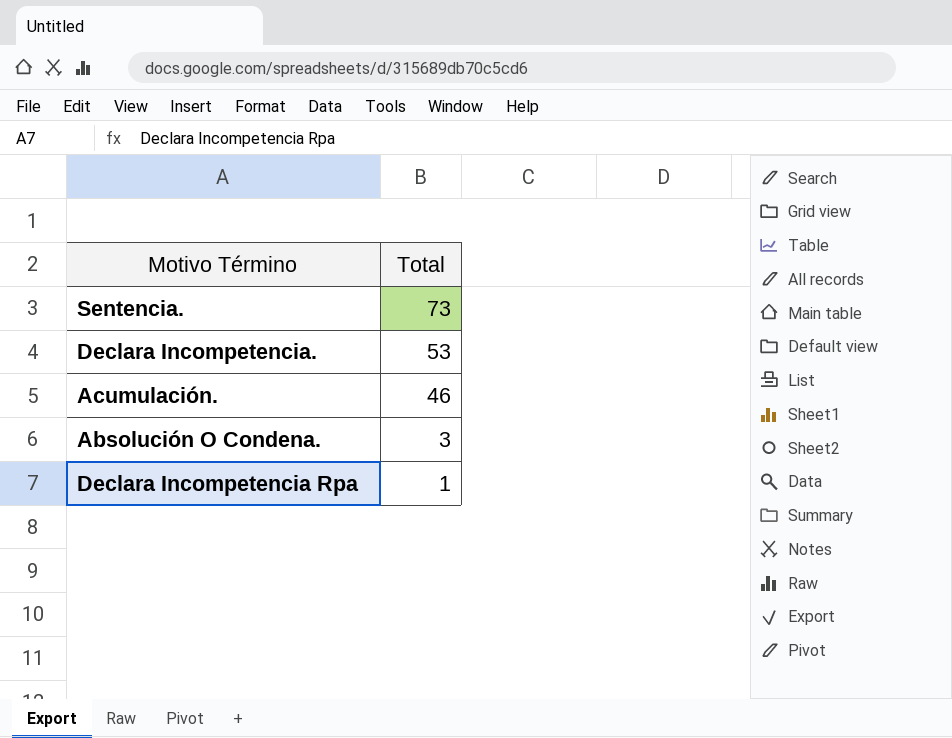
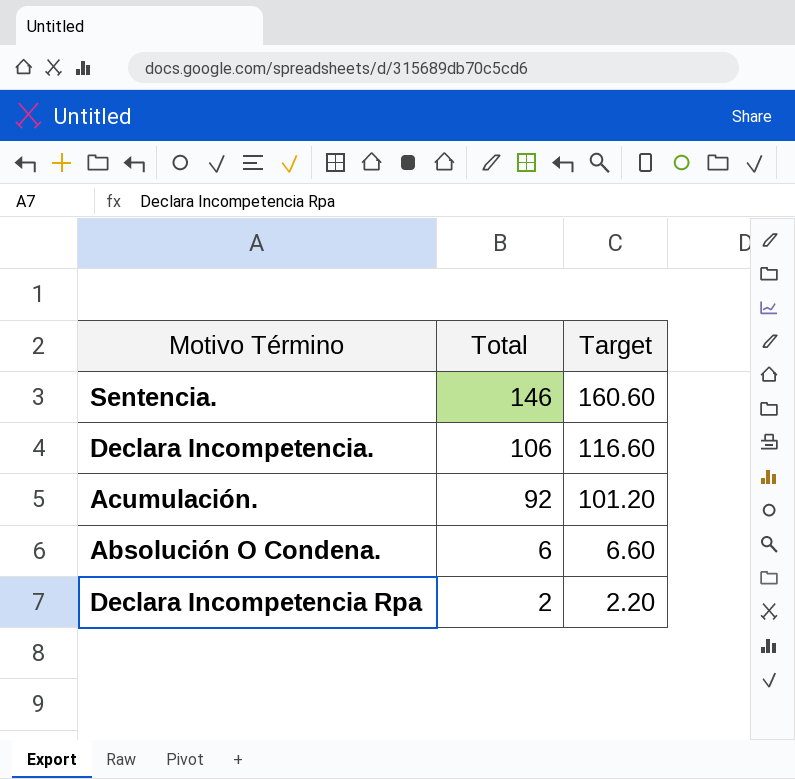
column Target | formula: none -> [Total] * 1.1
Sentencia. | Total: 73 -> 146
Declara Incompetencia. | Total: 53 -> 106
Acumulación. | Total: 46 -> 92
Absolución O Condena. | Total: 3 -> 6
Declara Incompetencia Rpa | Total: 1 -> 2

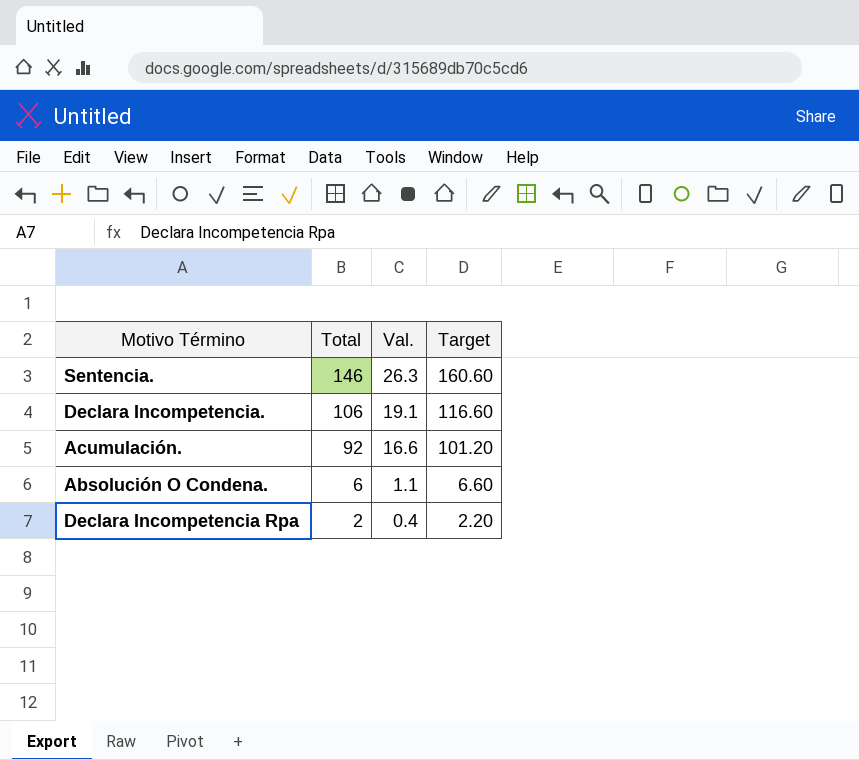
column Val. | formula: none -> [Total] * 0.18

